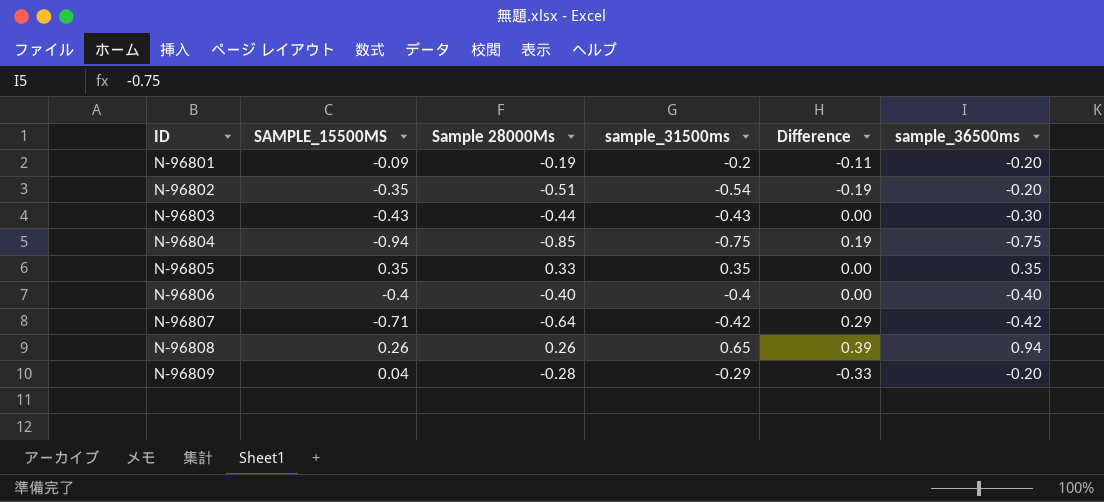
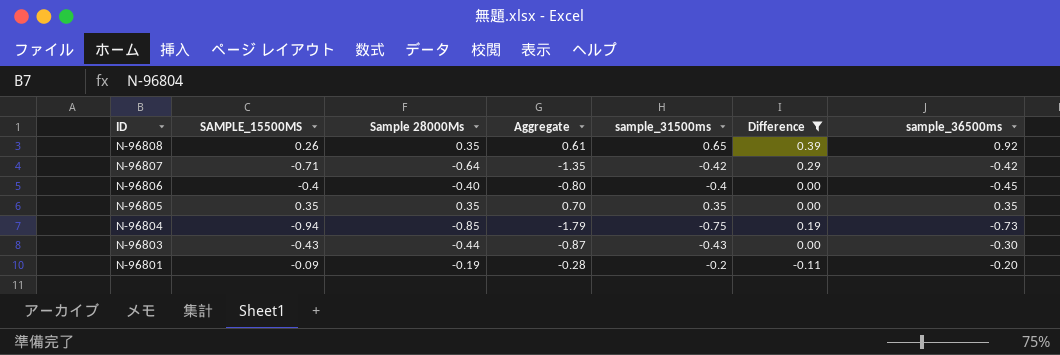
filter: none -> Difference >= -0.11
row order: ID ascending -> ID descending
column Aggregate | formula: none -> [SAMPLE_15500MS] + [Sample 28000Ms]
N-96808 | Sample 28000Ms: 0.26 -> 0.35
N-96808 | sample_36500ms: 0.94 -> 0.92
N-96806 | sample_36500ms: -0.40 -> -0.45
N-96805 | Sample 28000Ms: 0.33 -> 0.35
N-96804 | sample_36500ms: -0.75 -> -0.73

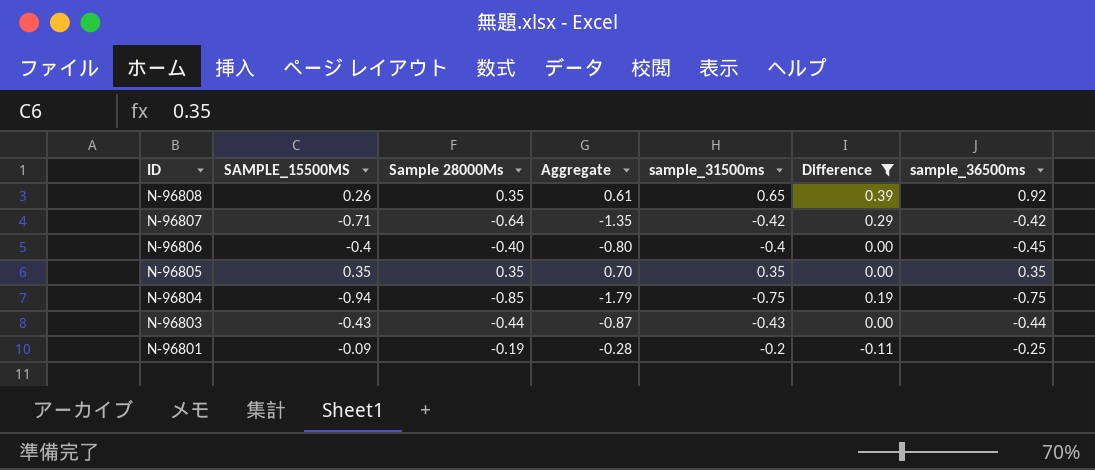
N-96804 | sample_36500ms: -0.73 -> -0.75
N-96803 | sample_36500ms: -0.30 -> -0.44
N-96801 | sample_36500ms: -0.20 -> -0.25

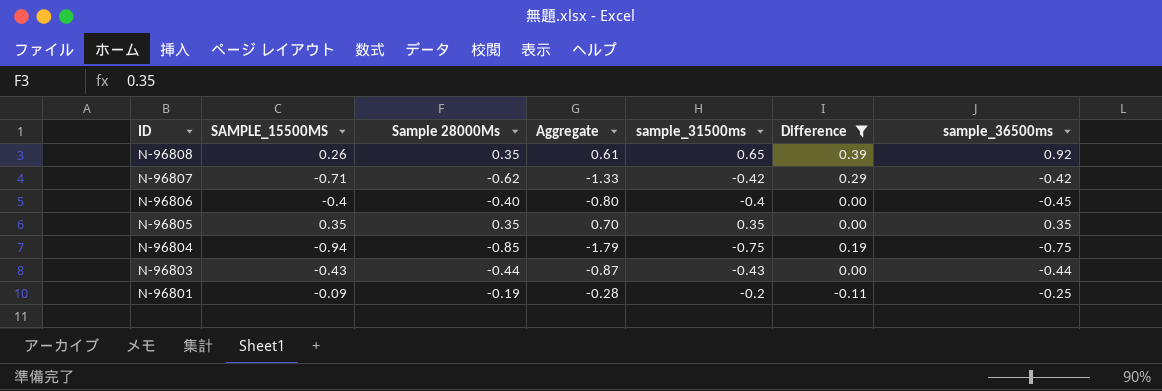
N-96807 | Sample 28000Ms: -0.64 -> -0.62
N-96807 | Aggregate: -1.35 -> -1.33

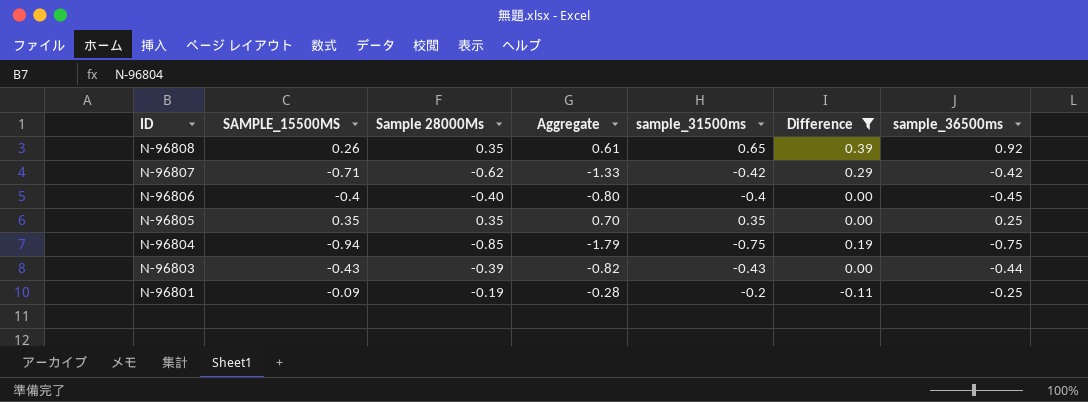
N-96805 | sample_36500ms: 0.35 -> 0.25
N-96803 | Sample 28000Ms: -0.44 -> -0.39
N-96803 | Aggregate: -0.87 -> -0.82

